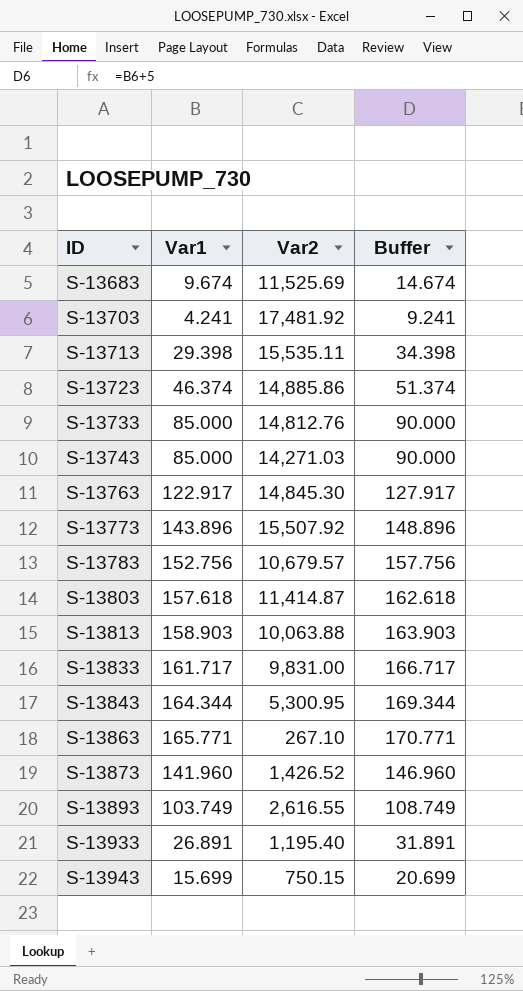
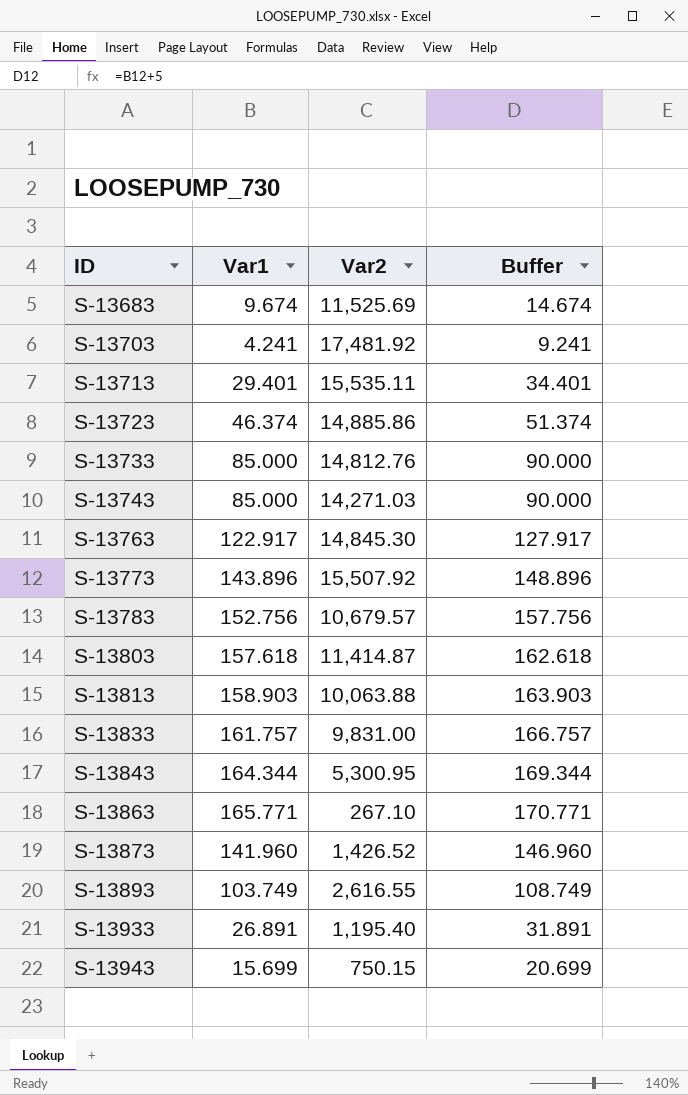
S-13713 | Var1: 29.398 -> 29.401
S-13713 | Buffer: 34.398 -> 34.401
S-13833 | Var1: 161.717 -> 161.757
S-13833 | Buffer: 166.717 -> 166.757

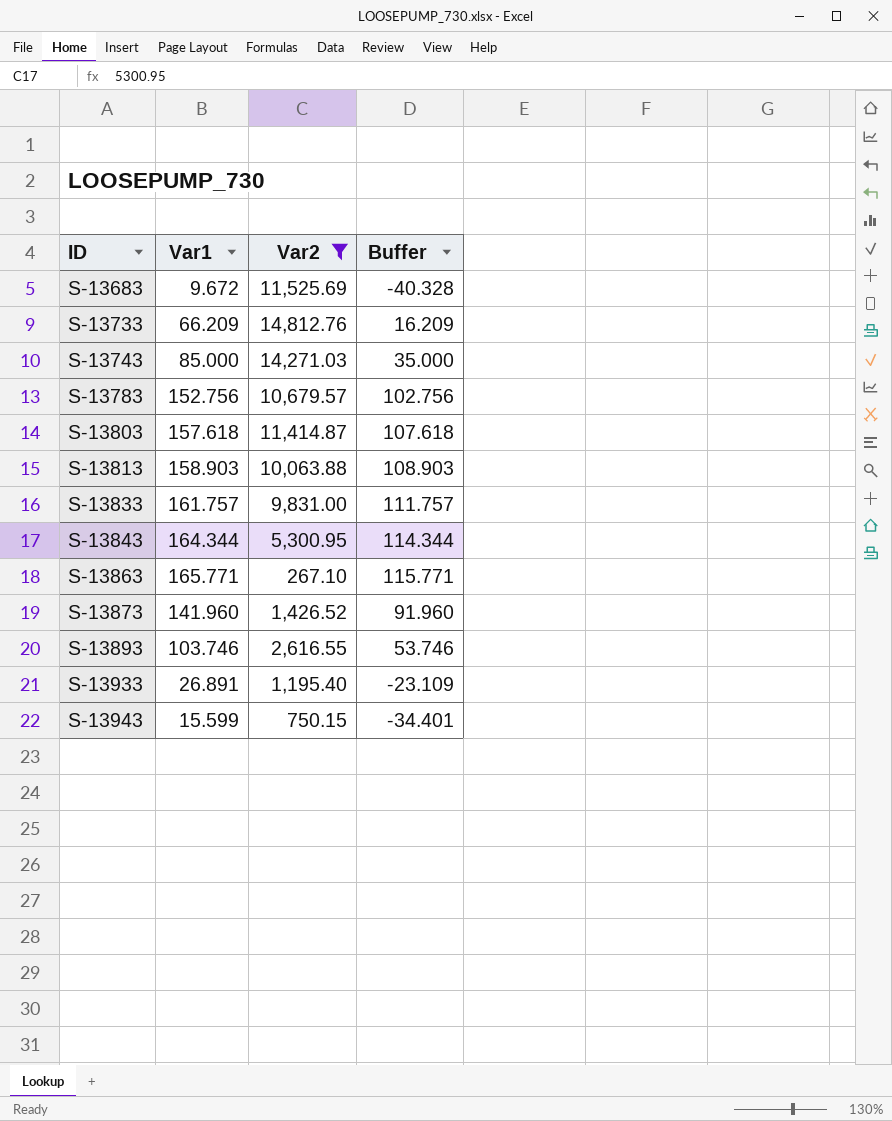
filter: none -> Var2 <= 14,812.76
column Buffer | formula: [Var1] + 5 -> [Var1] - 50
S-13683 | Var1: 9.674 -> 9.672
S-13733 | Var1: 85.000 -> 66.209
S-13893 | Var1: 103.749 -> 103.746
S-13943 | Var1: 15.699 -> 15.599

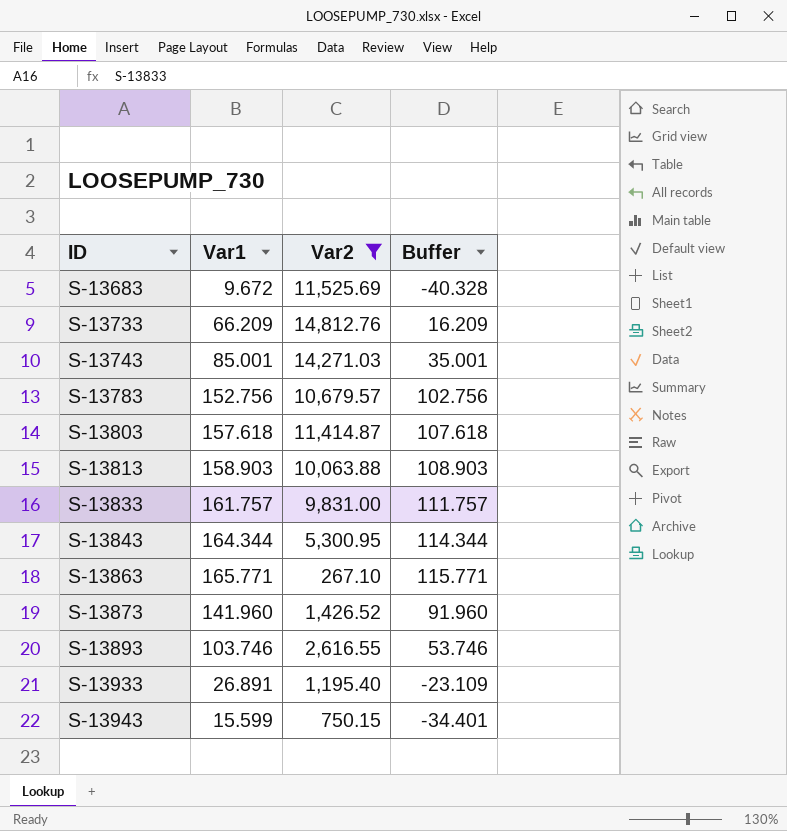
S-13743 | Var1: 85.000 -> 85.001
S-13743 | Buffer: 35.000 -> 35.001

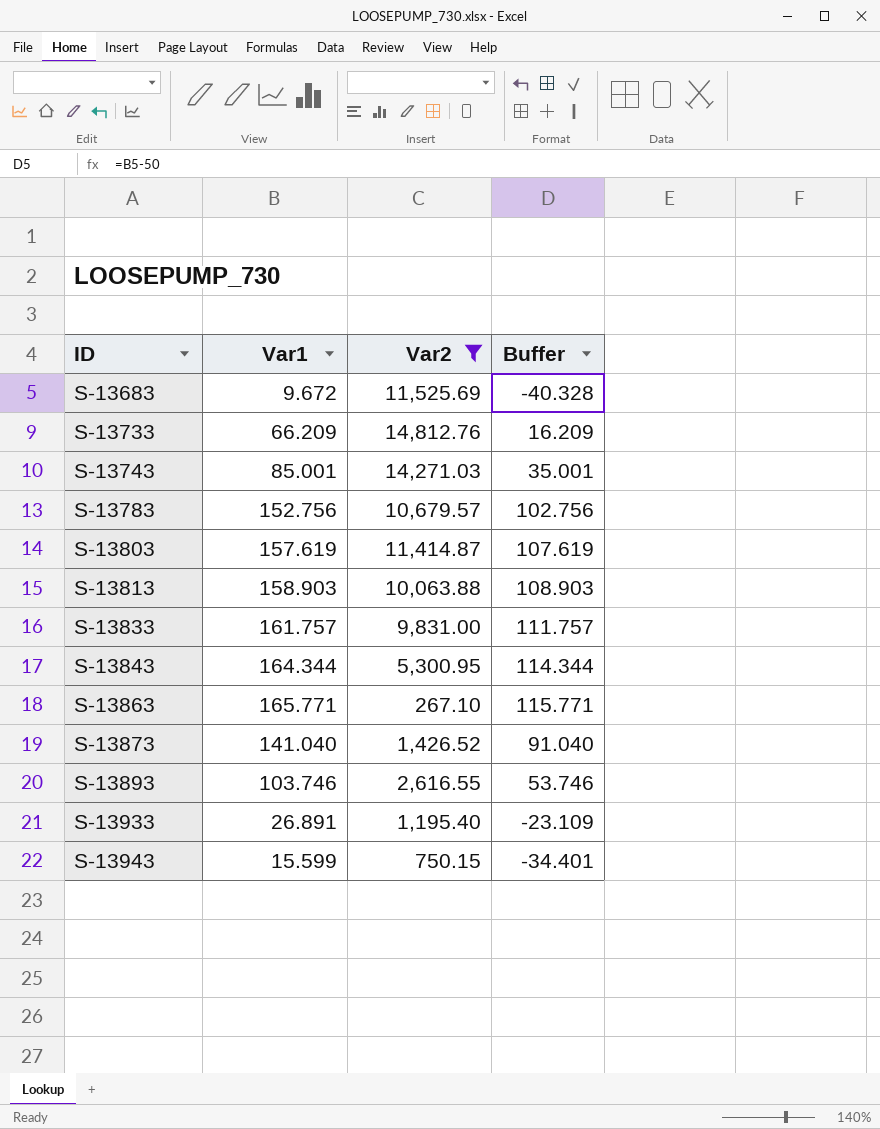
S-13803 | Var1: 157.618 -> 157.619
S-13803 | Buffer: 107.618 -> 107.619
S-13873 | Var1: 141.960 -> 141.040
S-13873 | Buffer: 91.960 -> 91.040

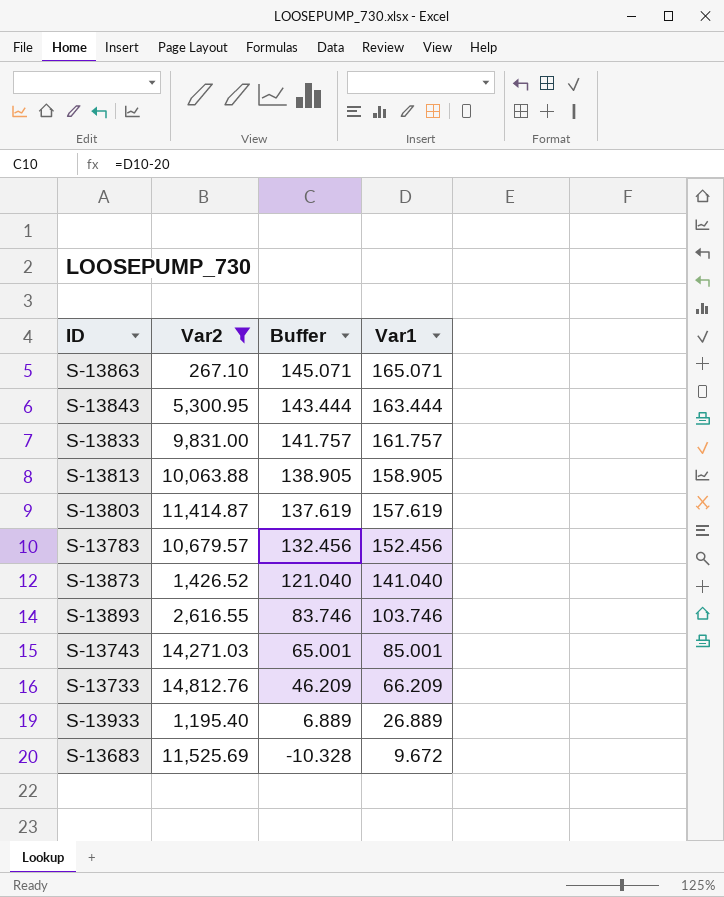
row order: ID ascending -> Buffer descending
column Buffer | formula: [Var1] - 50 -> [Var1] - 20
column Var1 | position: 2 -> 4
row S-13943: 15.599 | 750.15 | -34.401 -> none
S-13863 | Var1: 165.771 -> 165.071
S-13843 | Var1: 164.344 -> 163.444
S-13813 | Var1: 158.903 -> 158.905
S-13783 | Var1: 152.756 -> 152.456
S-13933 | Var1: 26.891 -> 26.889

